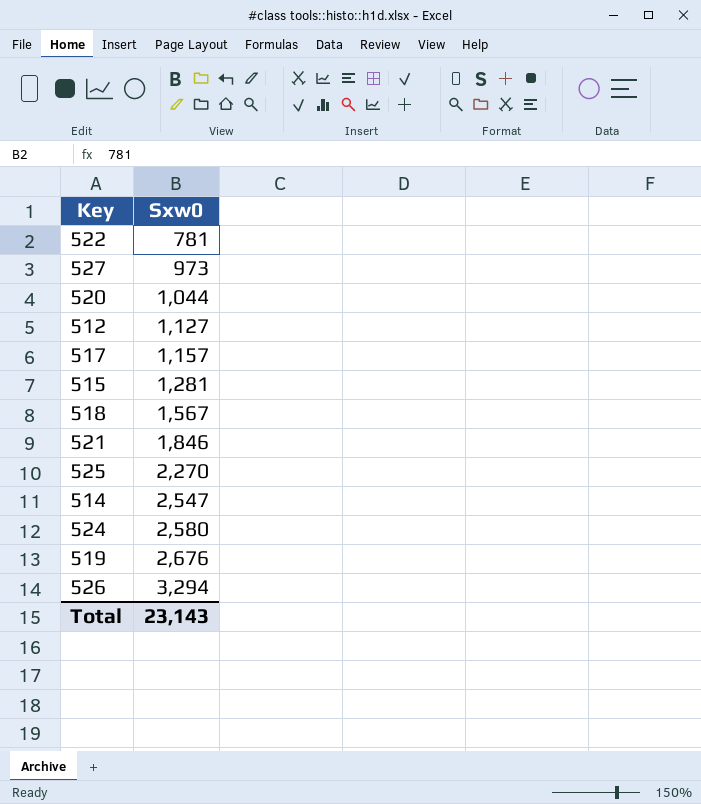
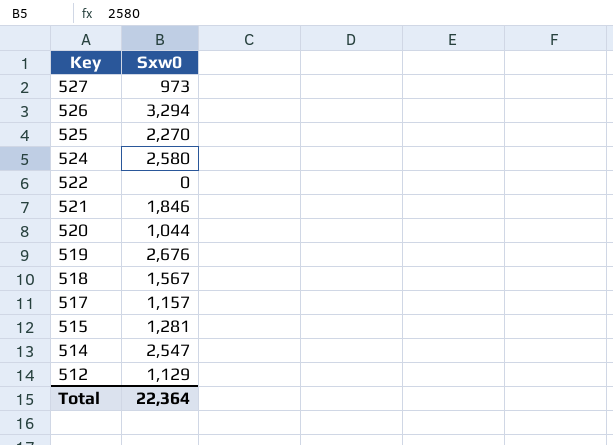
row order: Sxw0 ascending -> Key descending
522 | Sxw0: 781 -> 0
512 | Sxw0: 1,127 -> 1,129
Total | Sxw0: 23,143 -> 22,364

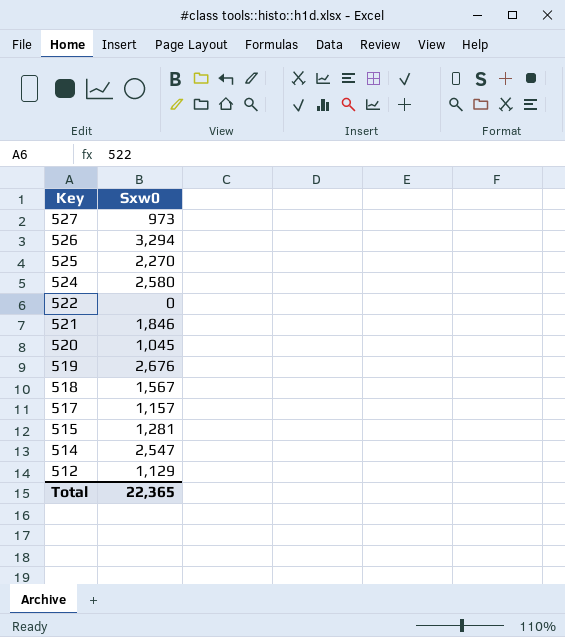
520 | Sxw0: 1,044 -> 1,045
Total | Sxw0: 22,364 -> 22,365

